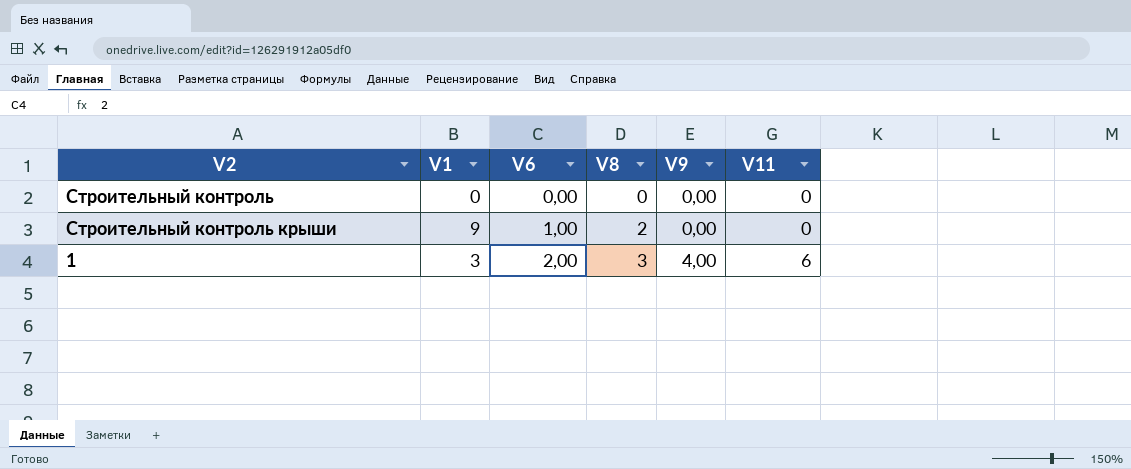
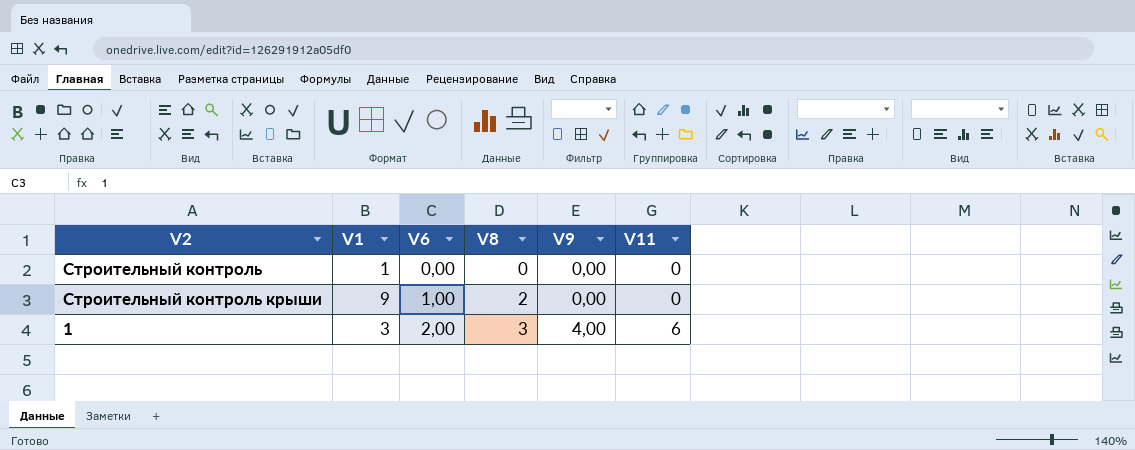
Строительный контроль | V1: 0 -> 1

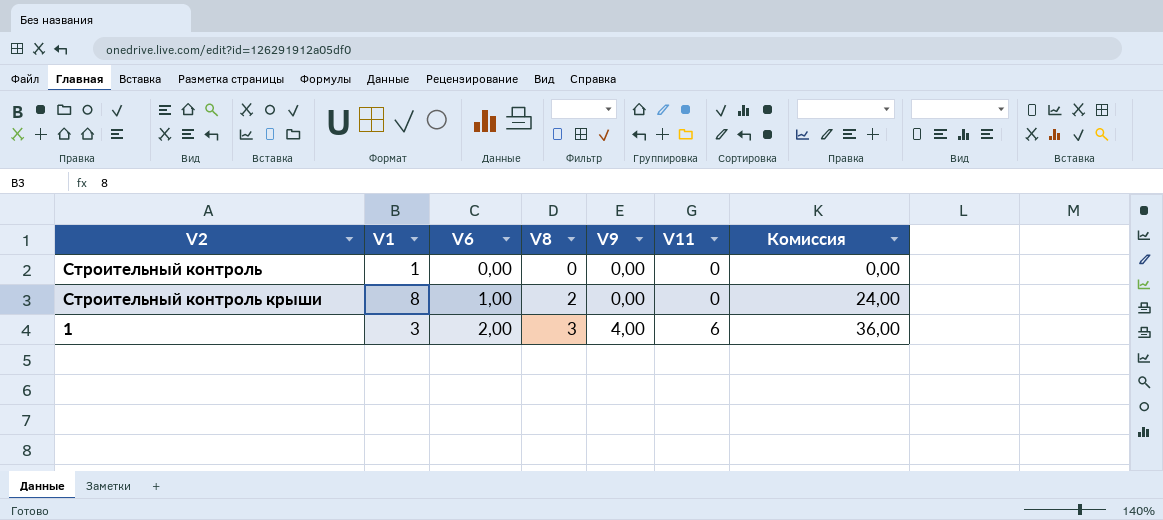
column Комиссия | formula: none -> [V8] * 12
Строительный контроль крыши | V1: 9 -> 8

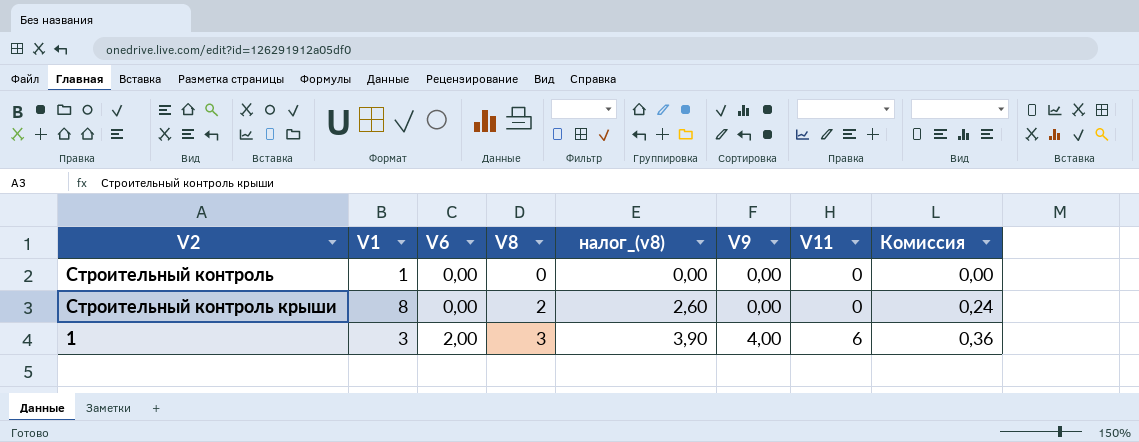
column налог_(v8) | formula: none -> [V8] * 1,3
column Комиссия | formula: [V8] * 12 -> [V8] * 0,12
Строительный контроль крыши | V6: 1,00 -> 0,00

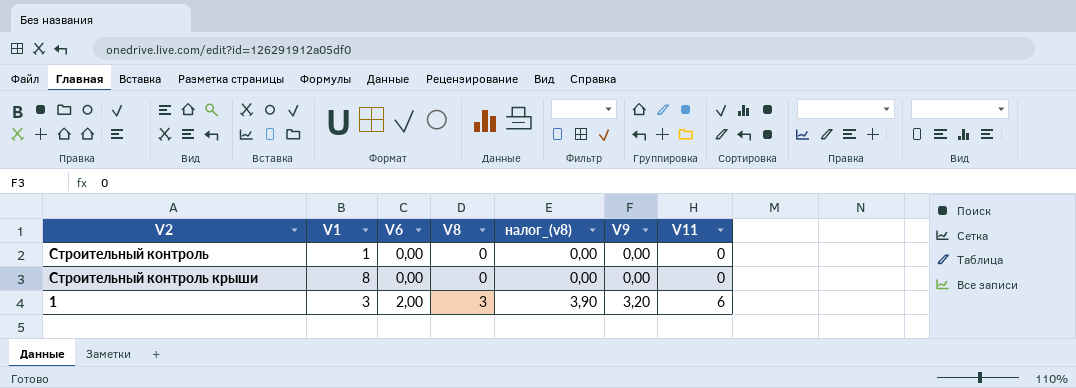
column Комиссия | formula: [V8] * 0,12 -> none
Строительный контроль крыши | V8: 2 -> 0
Строительный контроль крыши | налог_(v8): 2,60 -> 0,00
1 | V9: 4,00 -> 3,20

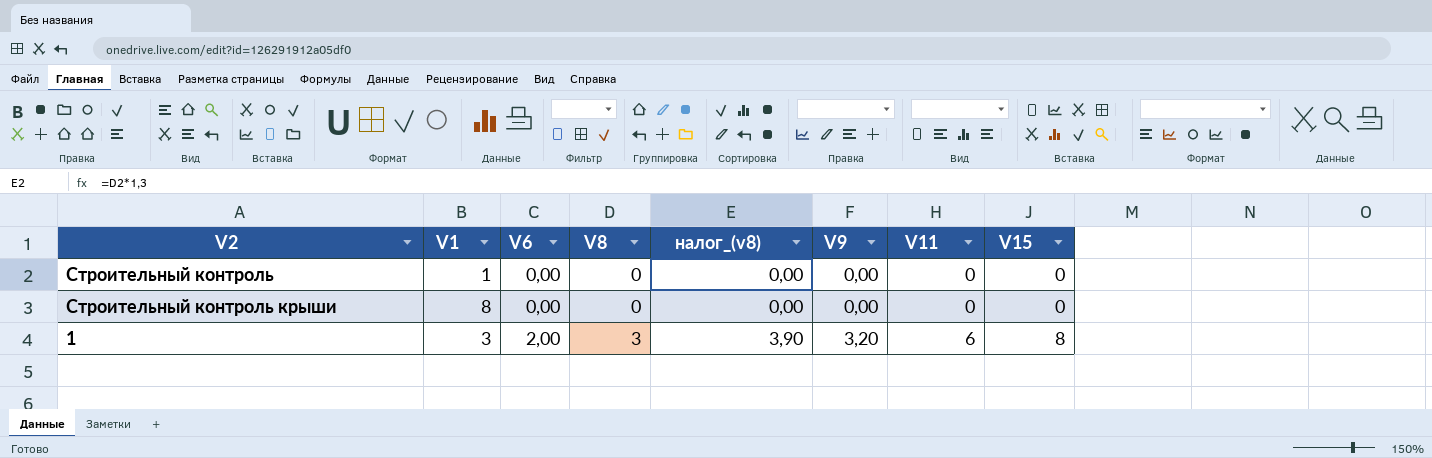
column V15 | position: none -> 8

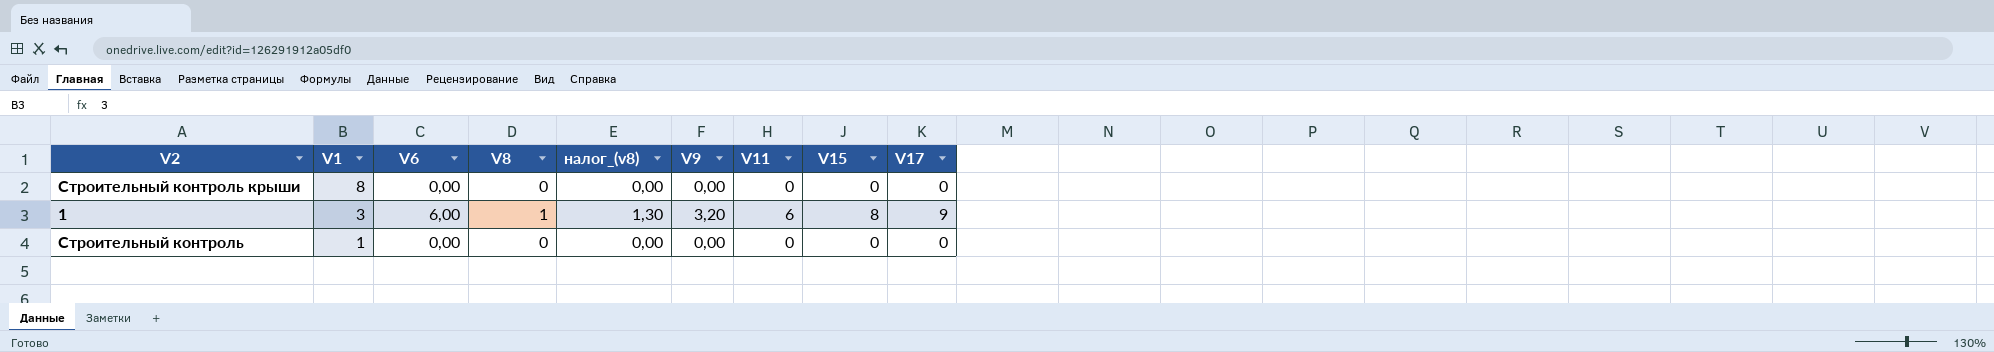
row order: V6 ascending -> V1 descending
column V17 | position: none -> 9
1 | V6: 2,00 -> 6,00
1 | V8: 3 -> 1
1 | налог_(v8): 3,90 -> 1,30

